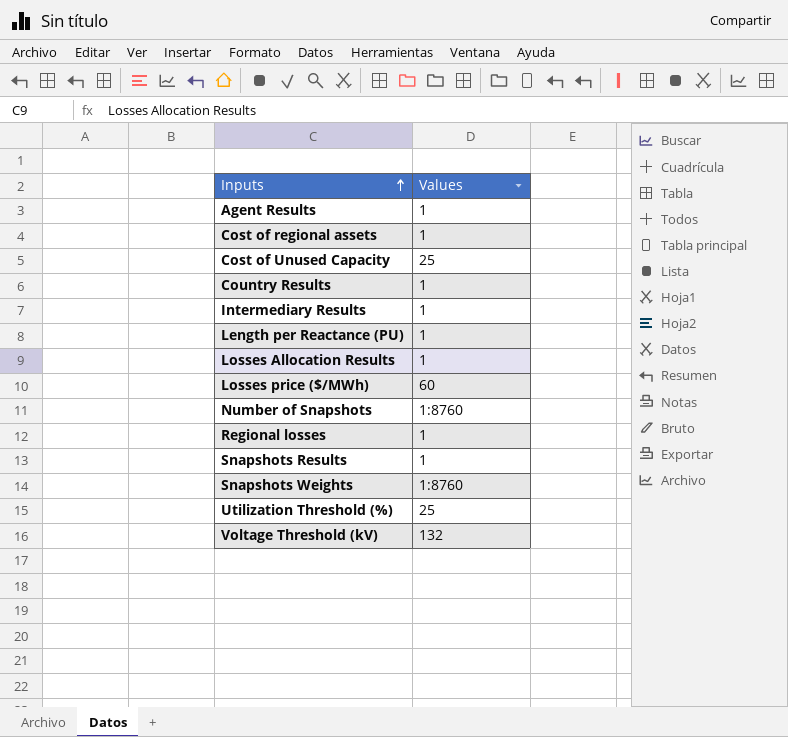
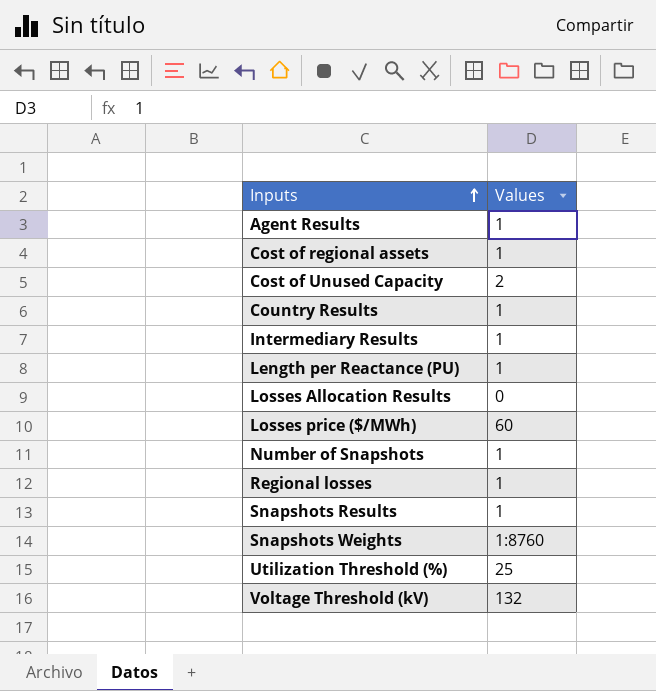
Cost of Unused Capacity | Values: 25 -> 2
Losses Allocation Results | Values: 1 -> 0
Number of Snapshots | Values: 1:8760 -> 1

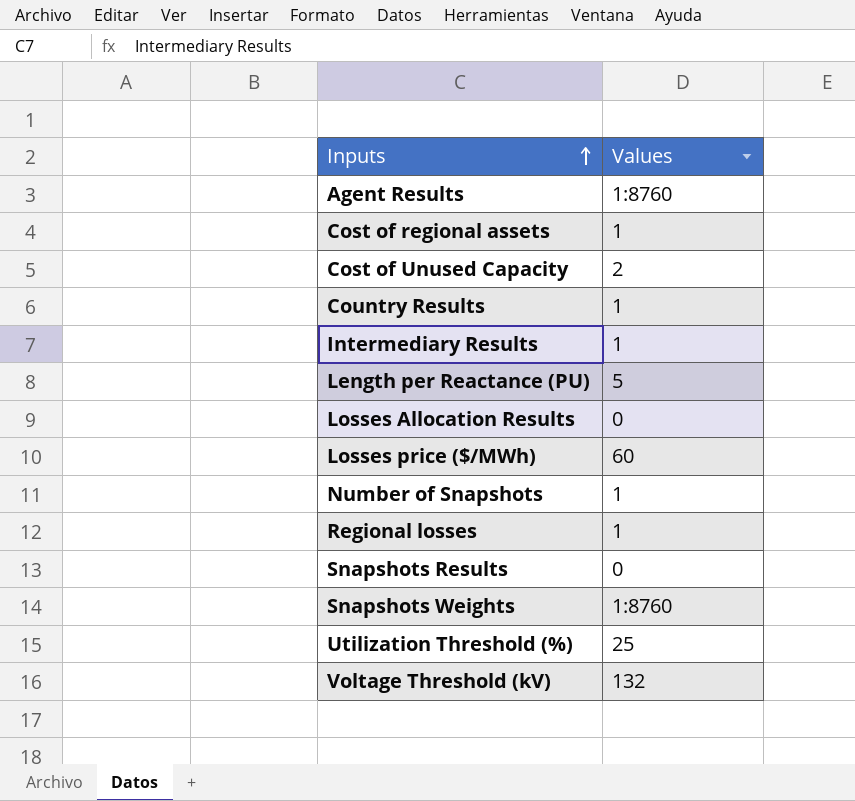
Agent Results | Values: 1 -> 1:8760
Length per Reactance (PU) | Values: 1 -> 5
Snapshots Results | Values: 1 -> 0

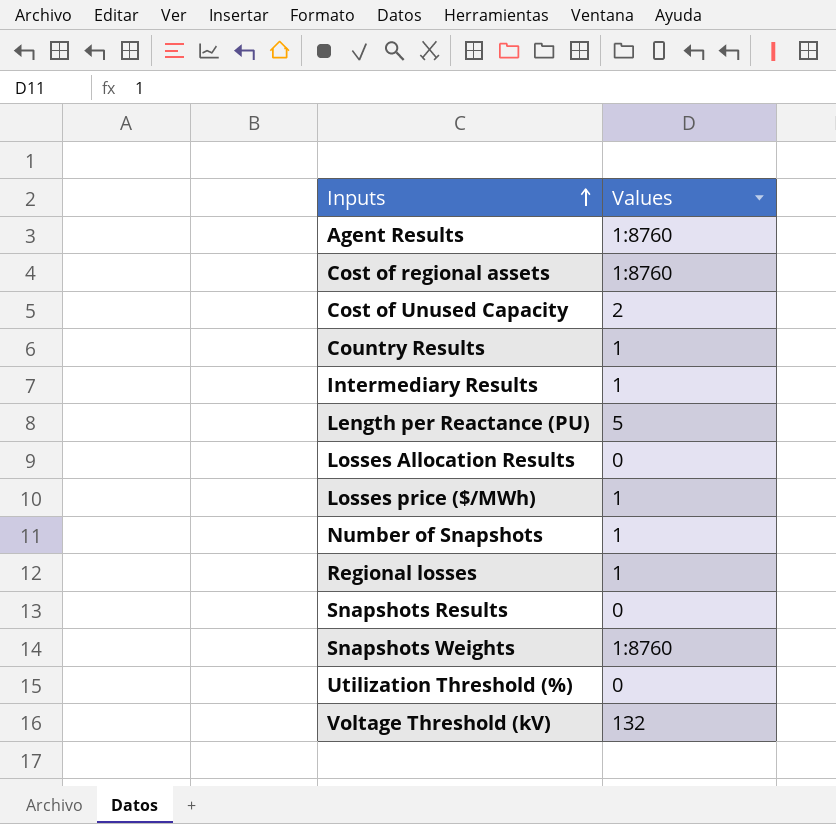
Cost of regional assets | Values: 1 -> 1:8760
Losses price ($/MWh) | Values: 60 -> 1
Utilization Threshold (%) | Values: 25 -> 0

